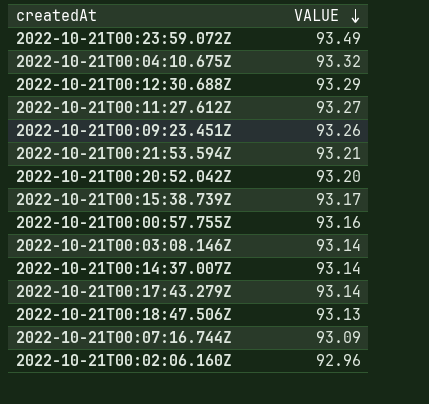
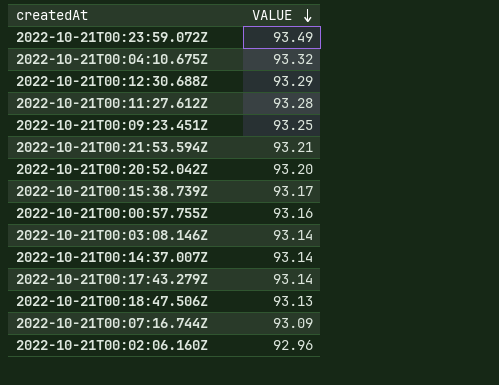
2022-10-21T00:11:27.612Z | VALUE: 93.27 -> 93.28
2022-10-21T00:09:23.451Z | VALUE: 93.26 -> 93.25

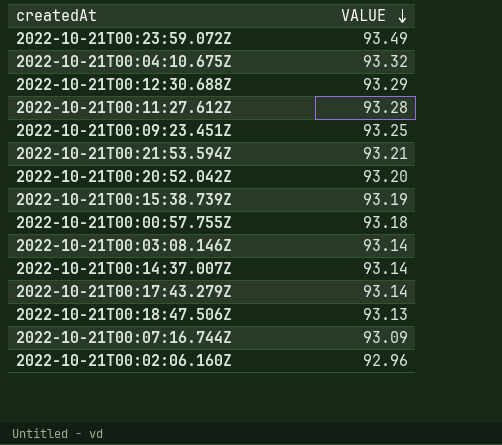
2022-10-21T00:15:38.739Z | VALUE: 93.17 -> 93.19
2022-10-21T00:00:57.755Z | VALUE: 93.16 -> 93.18

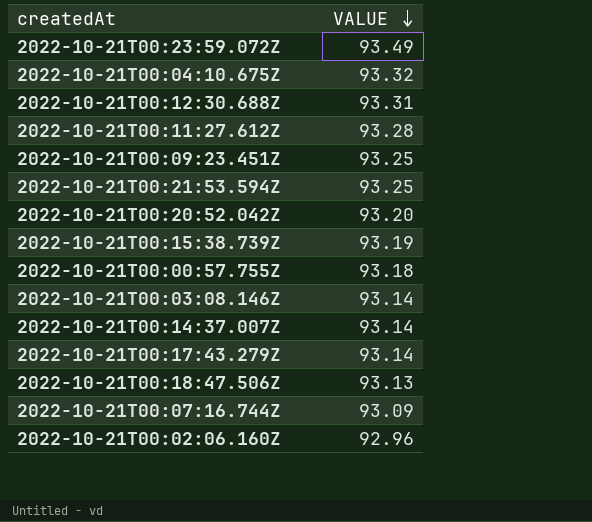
2022-10-21T00:12:30.688Z | VALUE: 93.29 -> 93.31
2022-10-21T00:21:53.594Z | VALUE: 93.21 -> 93.25

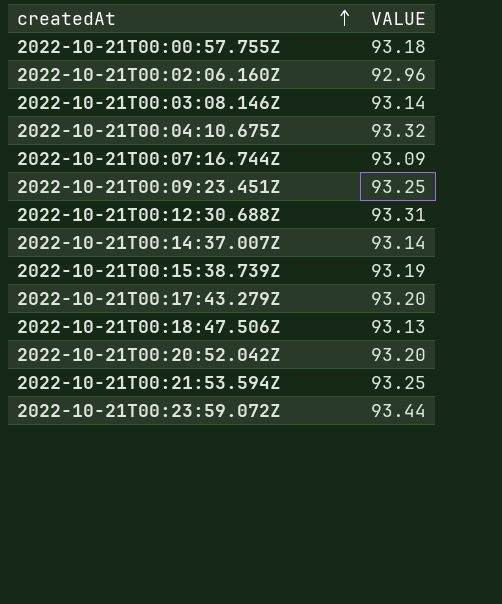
row order: VALUE descending -> createdAt ascending
row 2022-10-21T00:11:27.612Z: 93.28 -> none
2022-10-21T00:17:43.279Z | VALUE: 93.14 -> 93.20
2022-10-21T00:23:59.072Z | VALUE: 93.49 -> 93.44

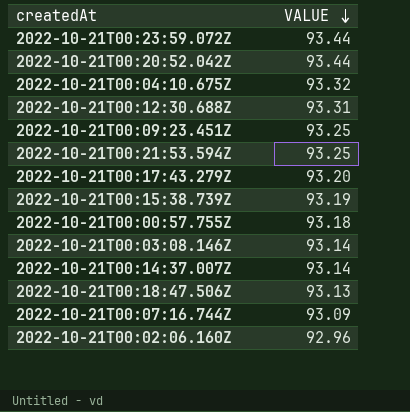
row order: createdAt ascending -> VALUE descending
2022-10-21T00:20:52.042Z | VALUE: 93.20 -> 93.44

